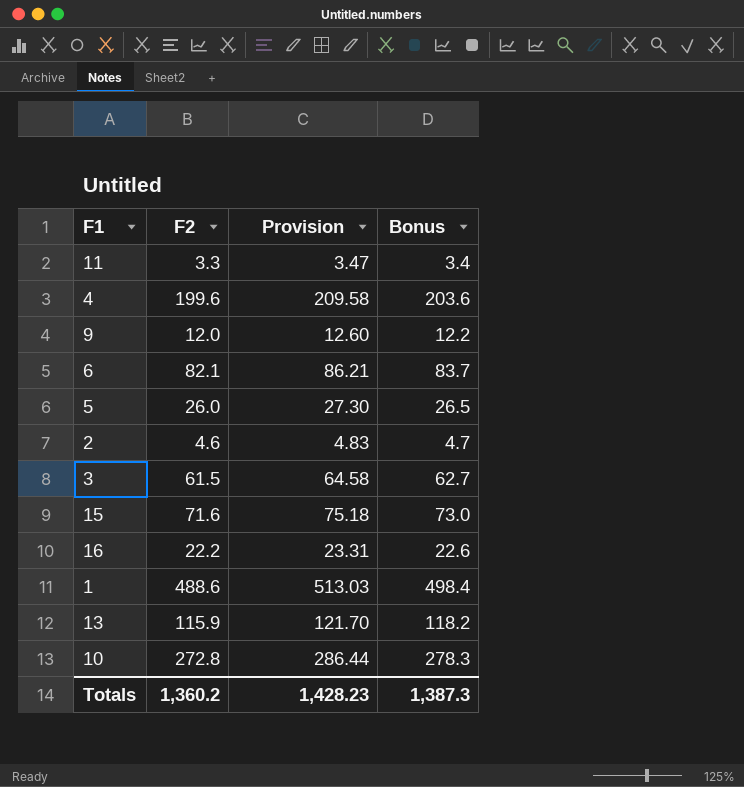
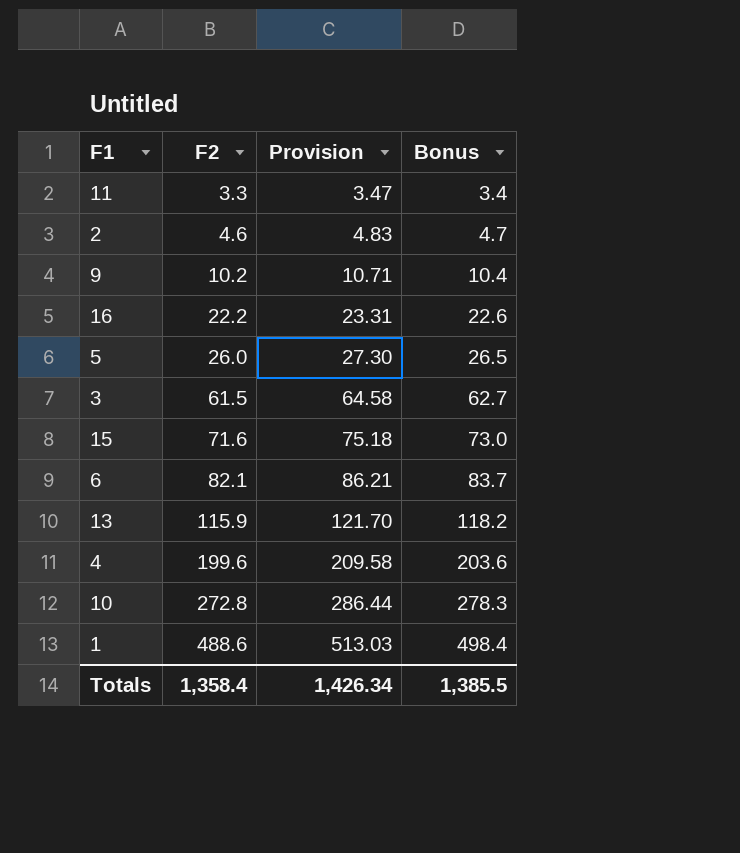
row order: none -> F2 ascending
9 | F2: 12.0 -> 10.2
9 | Provision: 12.60 -> 10.71
9 | Bonus: 12.2 -> 10.4
Totals | F2: 1,360.2 -> 1,358.4
Totals | Provision: 1,428.23 -> 1,426.34
Totals | Bonus: 1,387.3 -> 1,385.5

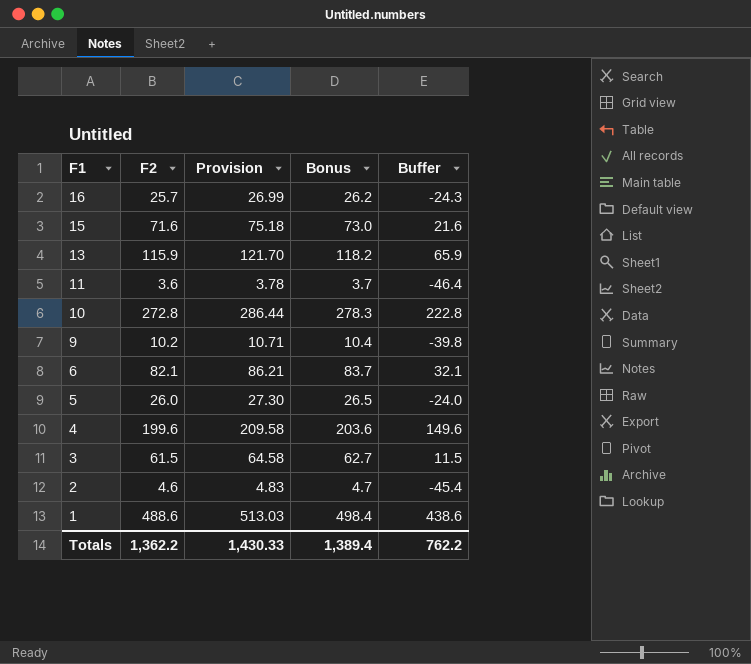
row order: F2 ascending -> F1 descending
column Buffer | formula: none -> [F2] - 50
16 | F2: 22.2 -> 25.7
16 | Provision: 23.31 -> 26.99
16 | Bonus: 22.6 -> 26.2
11 | F2: 3.3 -> 3.6
11 | Provision: 3.47 -> 3.78
11 | Bonus: 3.4 -> 3.7
Totals | F2: 1,358.4 -> 1,362.2
Totals | Provision: 1,426.34 -> 1,430.33
Totals | Bonus: 1,385.5 -> 1,389.4

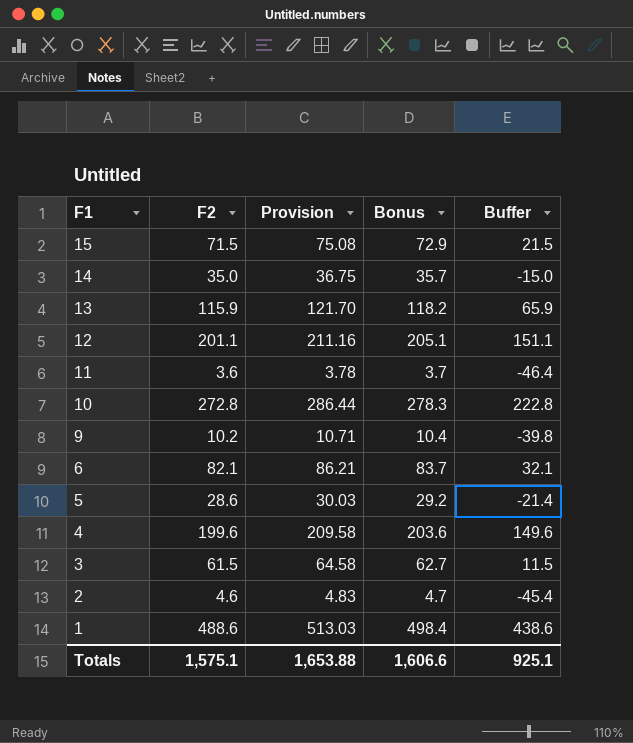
row 16: 25.7 | 26.99 | 26.2 | -24.3 -> none
15 | F2: 71.6 -> 71.5
15 | Provision: 75.18 -> 75.08
15 | Bonus: 73.0 -> 72.9
15 | Buffer: 21.6 -> 21.5
row 14: none -> 35.0 | 36.75 | 35.7 | -15.0
row 12: none -> 201.1 | 211.16 | 205.1 | 151.1
5 | F2: 26.0 -> 28.6
5 | Provision: 27.30 -> 30.03
5 | Bonus: 26.5 -> 29.2
5 | Buffer: -24.0 -> -21.4
Totals | F2: 1,362.2 -> 1,575.1
Totals | Provision: 1,430.33 -> 1,653.88
Totals | Bonus: 1,389.4 -> 1,606.6
Totals | Buffer: 762.2 -> 925.1

